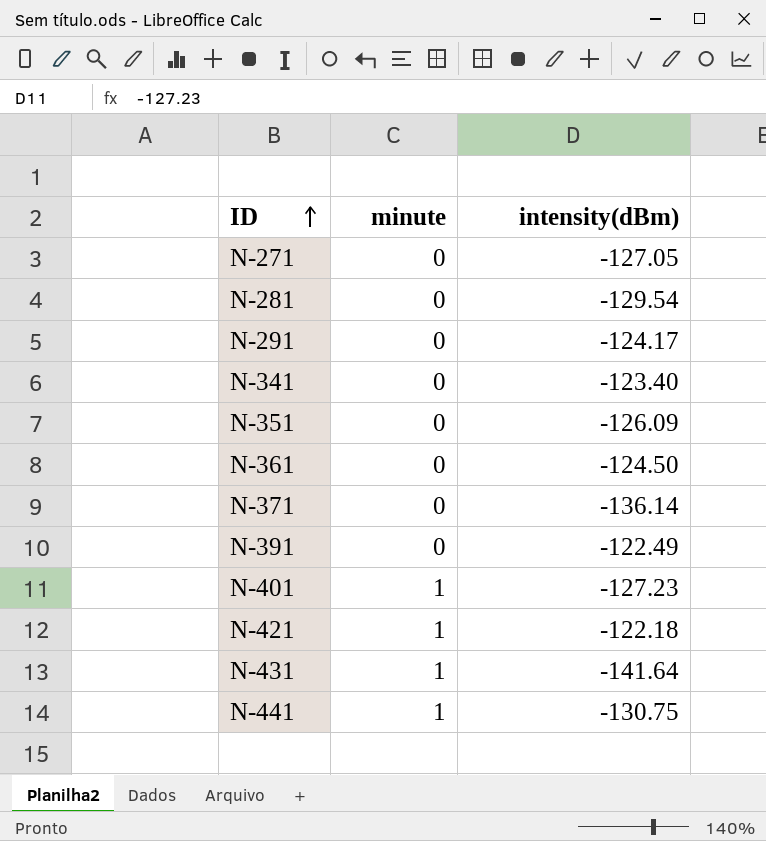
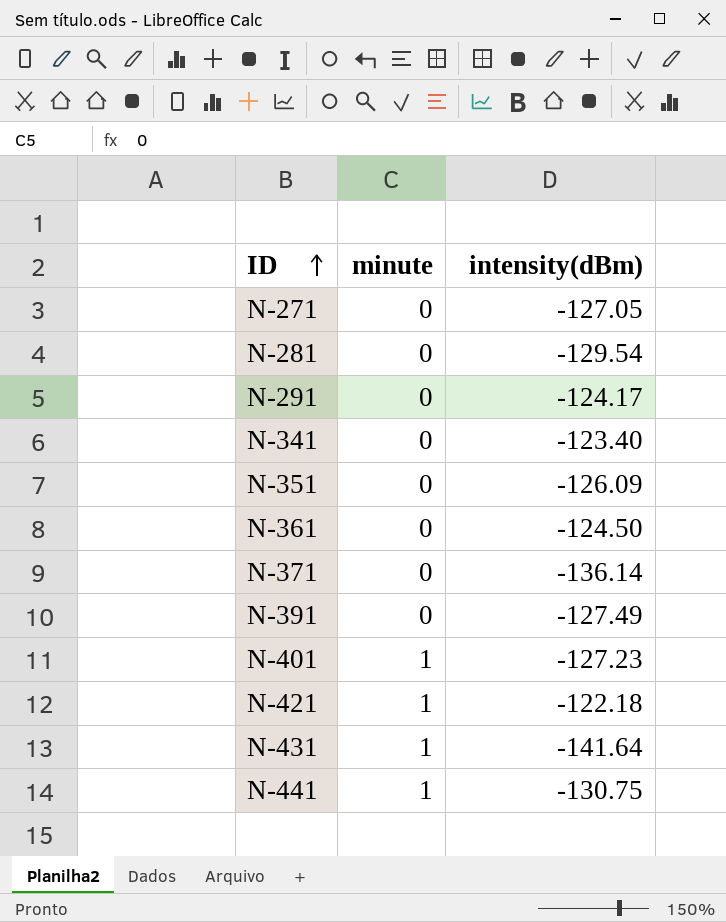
N-391 | intensity(dBm): -122.49 -> -127.49

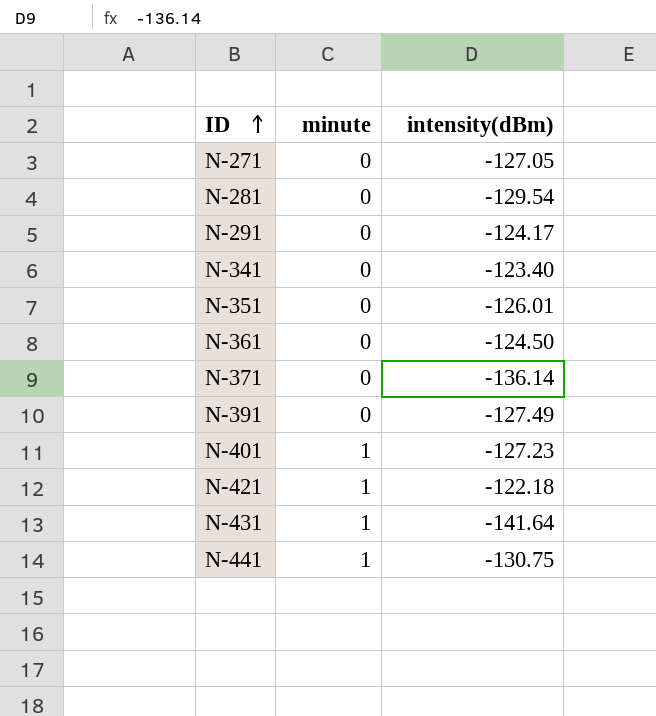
N-351 | intensity(dBm): -126.09 -> -126.01

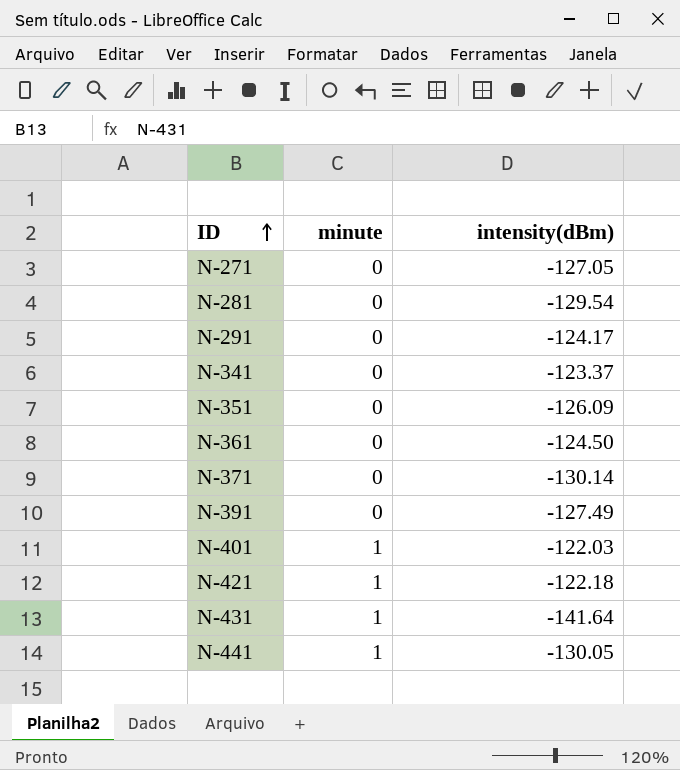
N-341 | intensity(dBm): -123.40 -> -123.37
N-351 | intensity(dBm): -126.01 -> -126.09
N-371 | intensity(dBm): -136.14 -> -130.14
N-401 | intensity(dBm): -127.23 -> -122.03
N-441 | intensity(dBm): -130.75 -> -130.05

